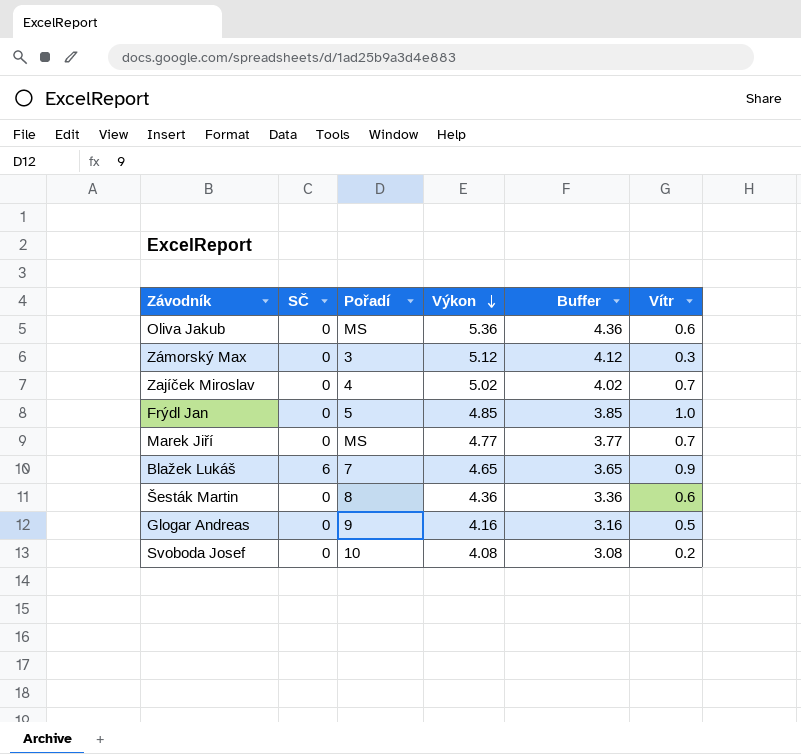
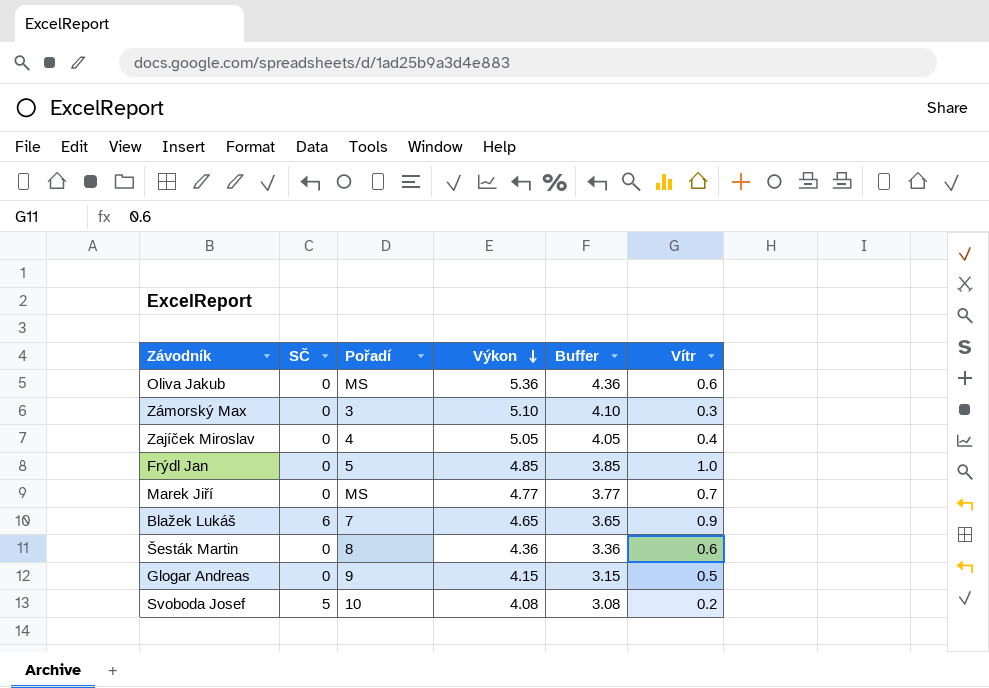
Zámorský Max | Výkon: 5.12 -> 5.10
Zámorský Max | Buffer: 4.12 -> 4.10
Zajíček Miroslav | Výkon: 5.02 -> 5.05
Zajíček Miroslav | Buffer: 4.02 -> 4.05
Zajíček Miroslav | Vítr: 0.7 -> 0.4
Glogar Andreas | Výkon: 4.16 -> 4.15
Glogar Andreas | Buffer: 3.16 -> 3.15
Svoboda Josef | SČ: 0 -> 5

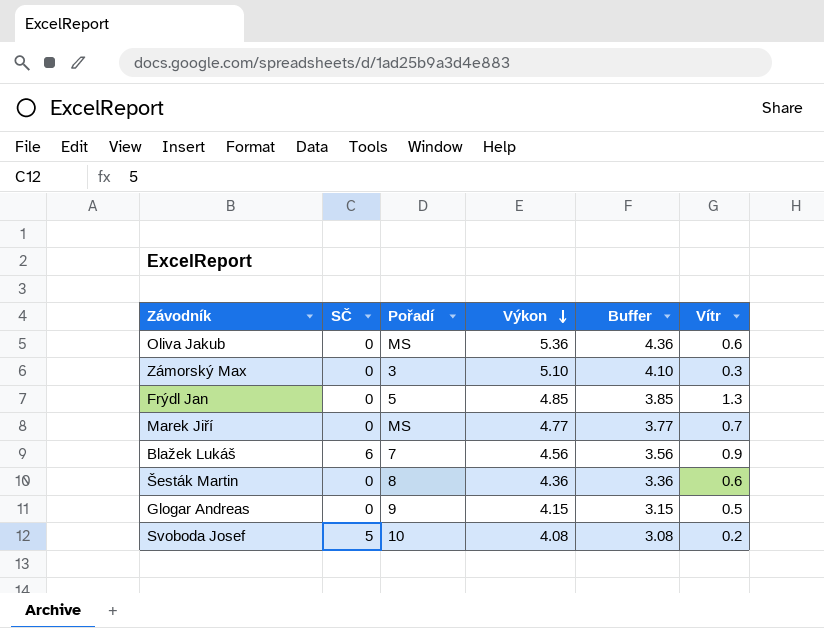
row Zajíček Miroslav: 0 | 4 | 5.05 | 4.05 | 0.4 -> none
Frýdl Jan | Vítr: 1.0 -> 1.3
Blažek Lukáš | Výkon: 4.65 -> 4.56
Blažek Lukáš | Buffer: 3.65 -> 3.56

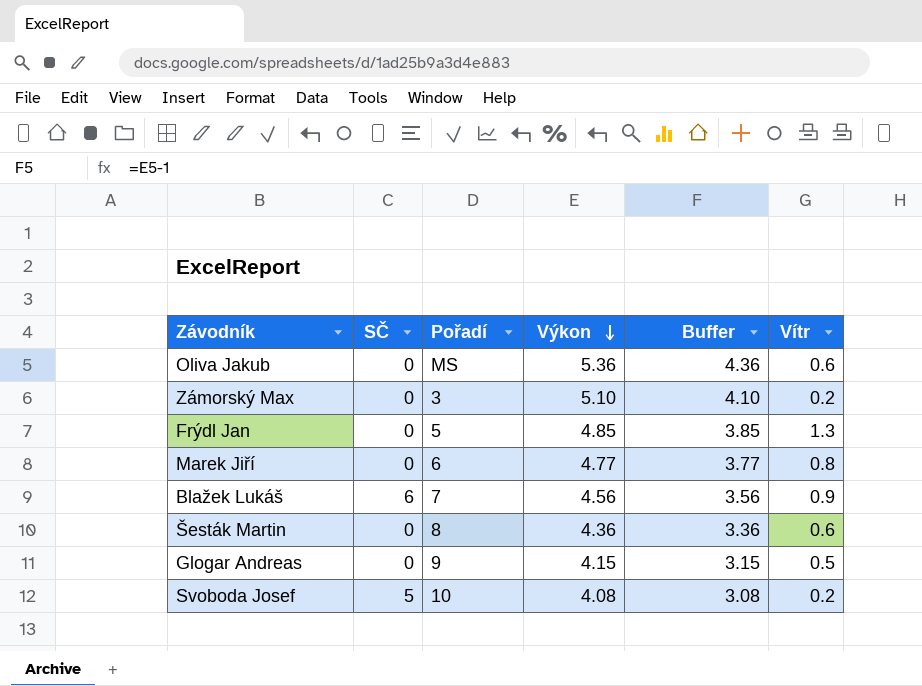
Zámorský Max | Vítr: 0.3 -> 0.2
Marek Jiří | Pořadí: MS -> 6
Marek Jiří | Vítr: 0.7 -> 0.8

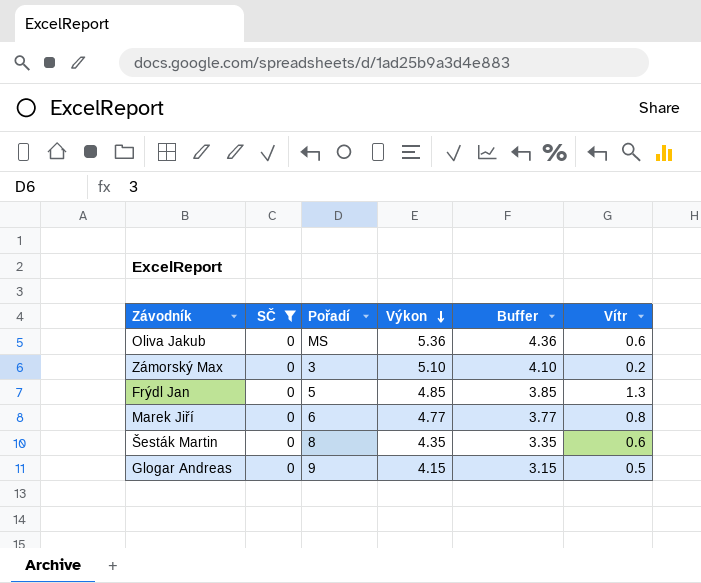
filter: none -> SČ = 0
Šesták Martin | Výkon: 4.36 -> 4.35
Šesták Martin | Buffer: 3.36 -> 3.35

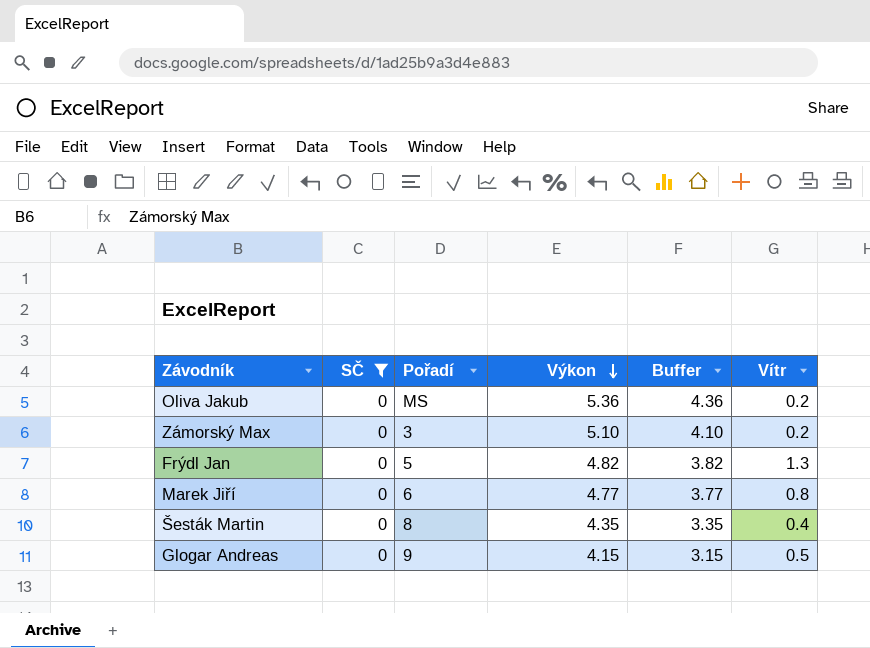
Oliva Jakub | Vítr: 0.6 -> 0.2
Frýdl Jan | Výkon: 4.85 -> 4.82
Frýdl Jan | Buffer: 3.85 -> 3.82
Šesták Martin | Vítr: 0.6 -> 0.4

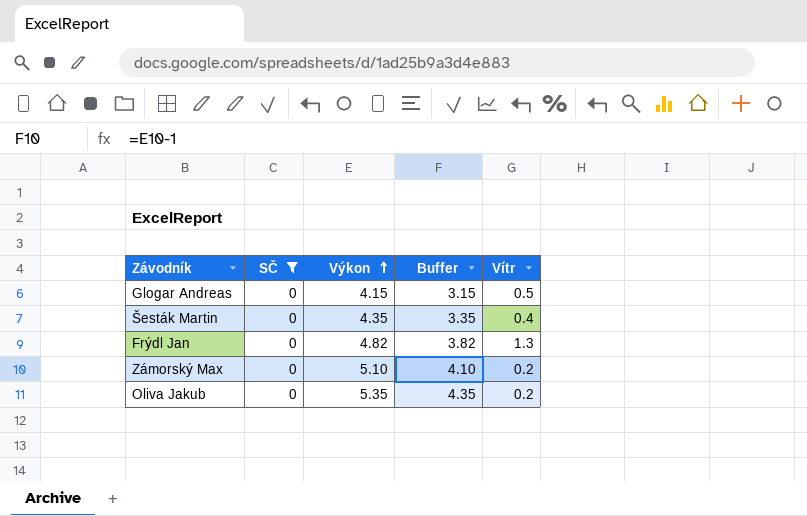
row order: Výkon descending -> Výkon ascending
column Pořadí | position: 3 -> none
row Marek Jiří: 0 | 6 | 4.77 | 3.77 | 0.8 -> none
Oliva Jakub | Výkon: 5.36 -> 5.35
Oliva Jakub | Buffer: 4.36 -> 4.35

